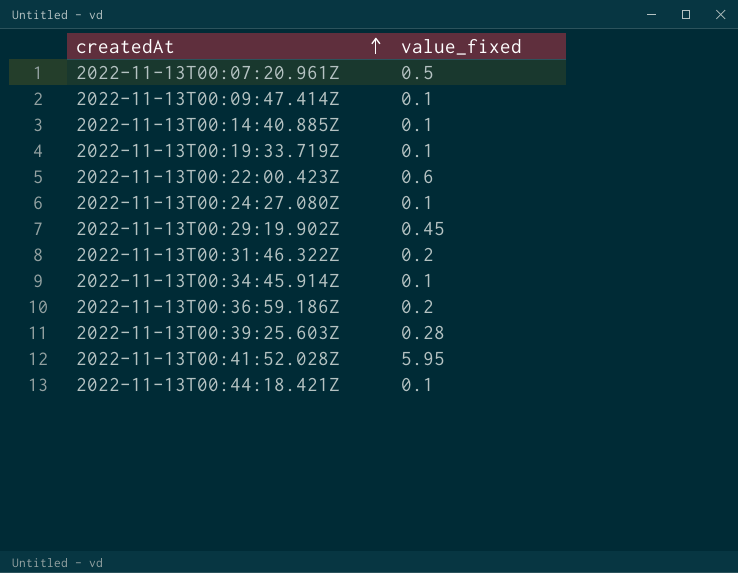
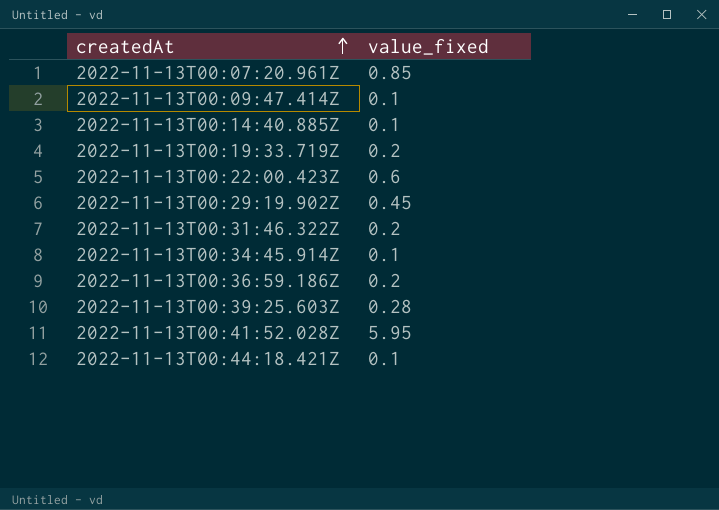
row 2022-11-13T00:24:27.080Z: 0.1 -> none
2022-11-13T00:07:20.961Z | value_fixed: 0.5 -> 0.85
2022-11-13T00:19:33.719Z | value_fixed: 0.1 -> 0.2

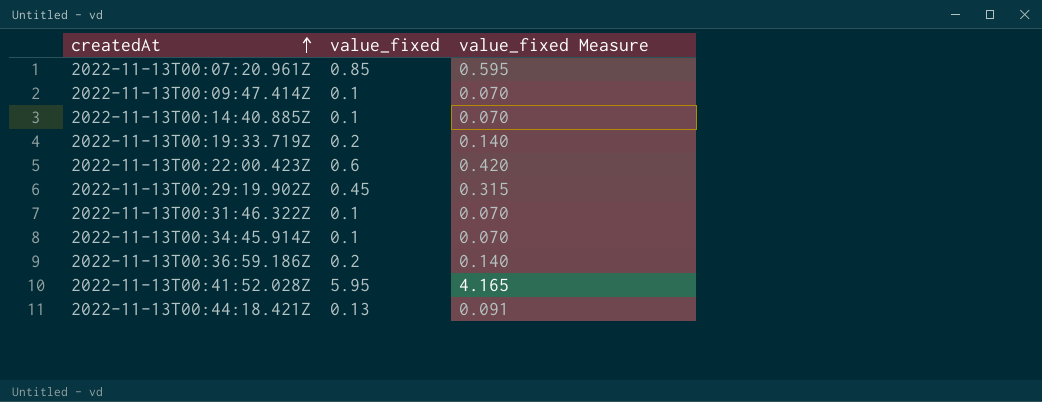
column value_fixed Measure | formula: none -> [value_fixed] * 0.7
row 2022-11-13T00:39:25.603Z: 0.28 -> none
2022-11-13T00:31:46.322Z | value_fixed: 0.2 -> 0.1
2022-11-13T00:44:18.421Z | value_fixed: 0.1 -> 0.13

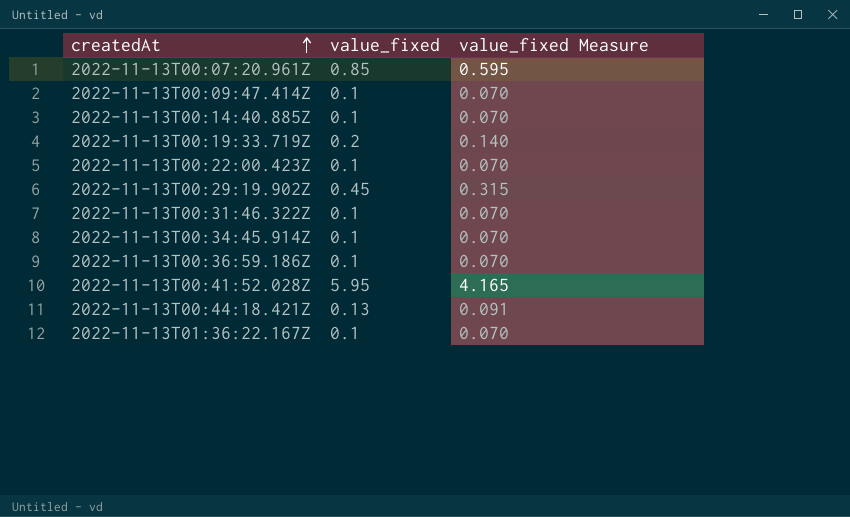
2022-11-13T00:22:00.423Z | value_fixed: 0.6 -> 0.1
2022-11-13T00:22:00.423Z | value_fixed Measure: 0.420 -> 0.070
2022-11-13T00:36:59.186Z | value_fixed: 0.2 -> 0.1
2022-11-13T00:36:59.186Z | value_fixed Measure: 0.140 -> 0.070
row 2022-11-13T01:36:22.167Z: none -> 0.1 | 0.070

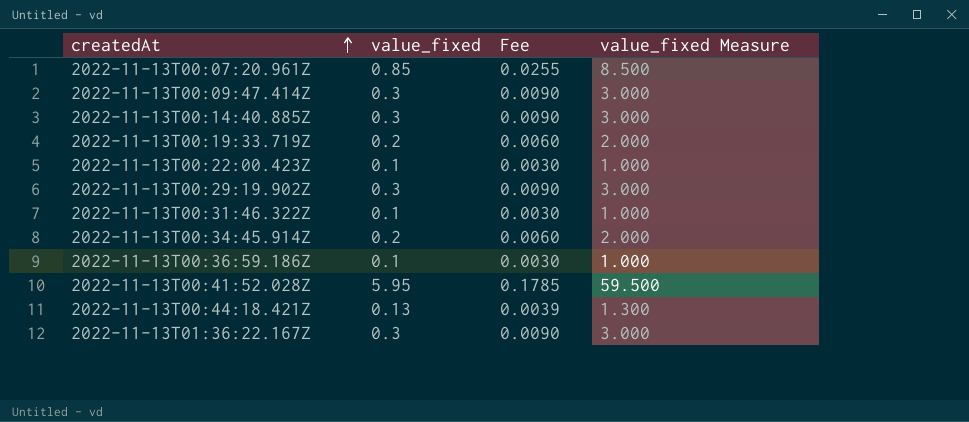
column Fee | formula: none -> [value_fixed] * 0.03
column value_fixed Measure | formula: [value_fixed] * 0.7 -> [value_fixed] * 10
2022-11-13T00:09:47.414Z | value_fixed: 0.1 -> 0.3
2022-11-13T00:14:40.885Z | value_fixed: 0.1 -> 0.3
2022-11-13T00:29:19.902Z | value_fixed: 0.45 -> 0.3
2022-11-13T00:34:45.914Z | value_fixed: 0.1 -> 0.2
2022-11-13T01:36:22.167Z | value_fixed: 0.1 -> 0.3

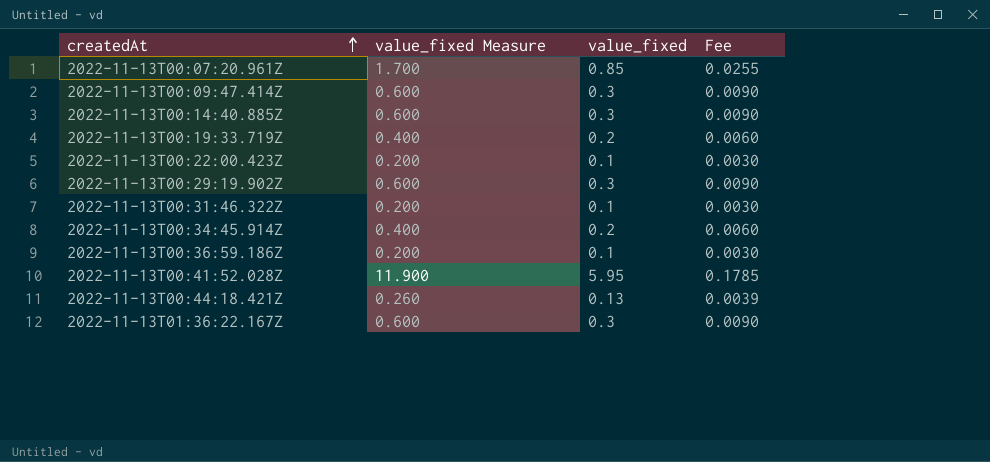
column value_fixed Measure | formula: [value_fixed] * 10 -> [value_fixed] * 2
column value_fixed Measure | position: 4 -> 2

